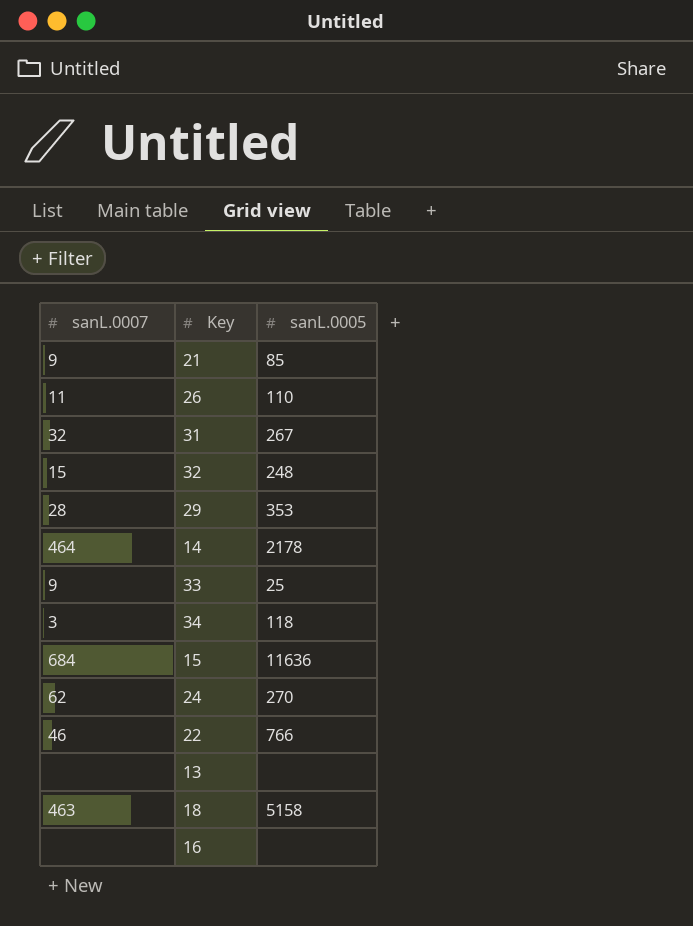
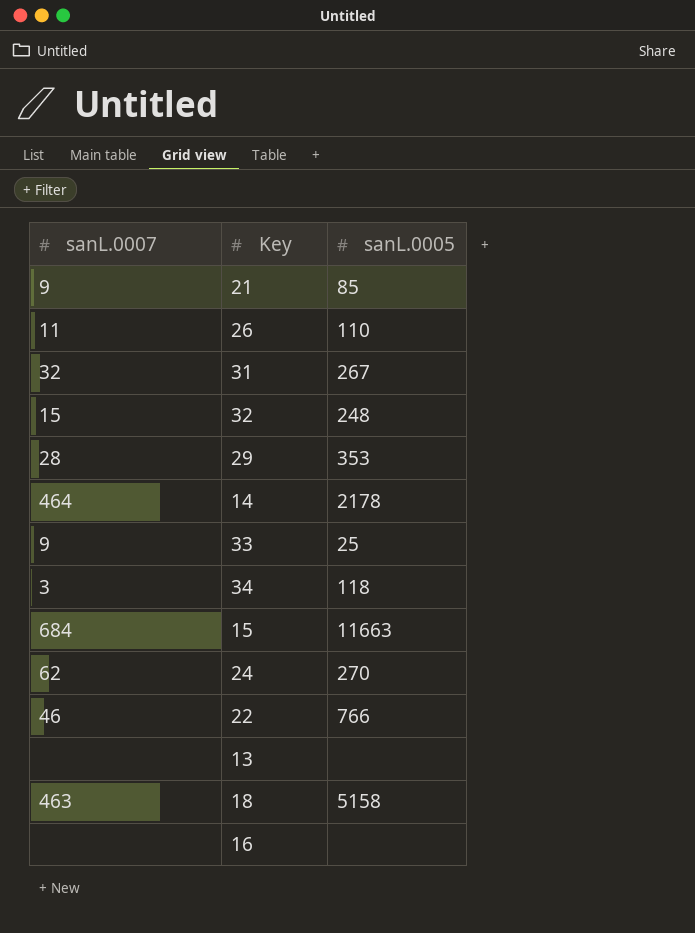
15 | sanL.0005: 11636 -> 11663

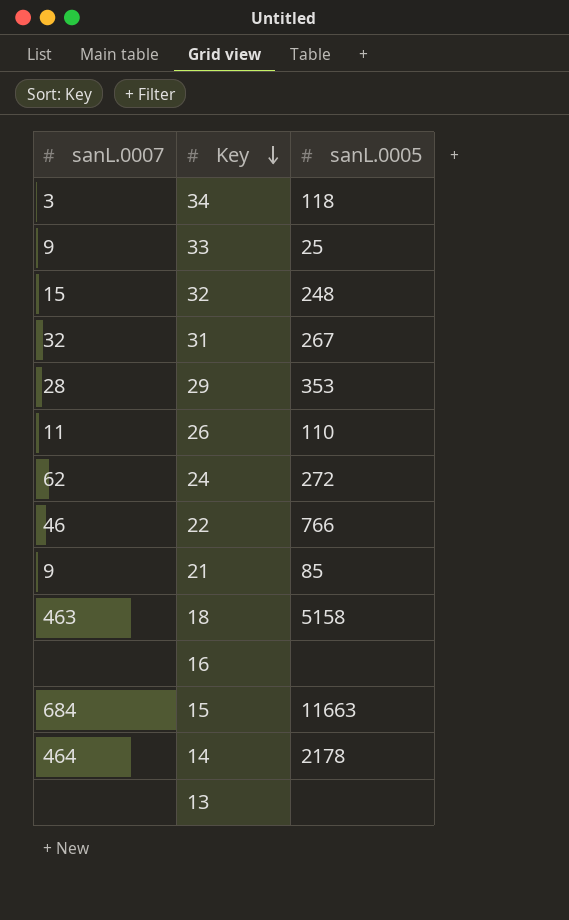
row order: none -> Key descending
24 | sanL.0005: 270 -> 272

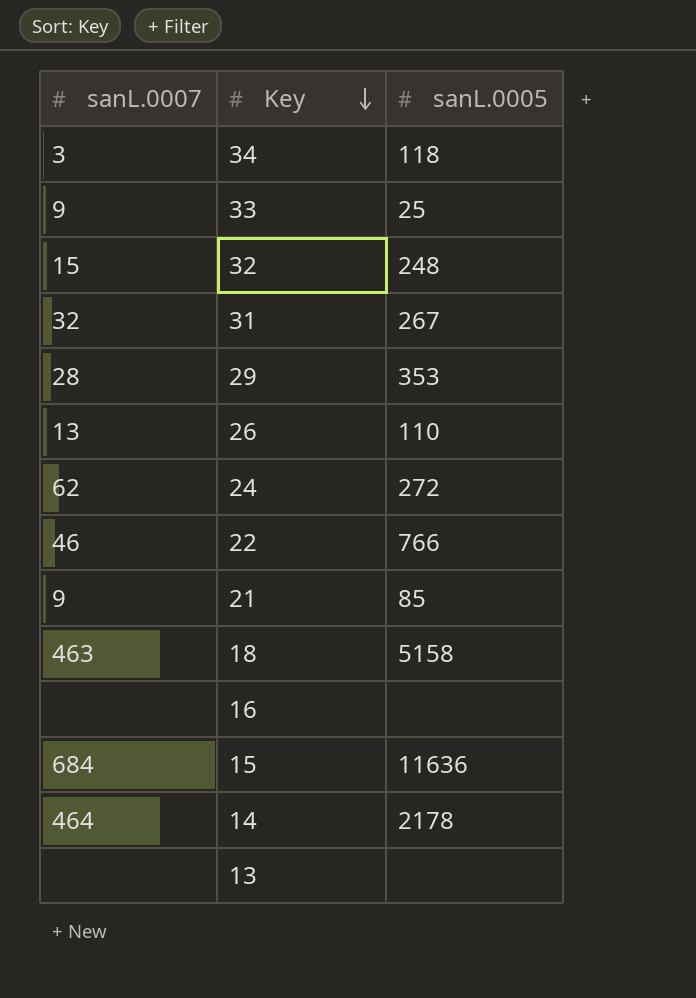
26 | sanL.0007: 11 -> 13
15 | sanL.0005: 11663 -> 11636

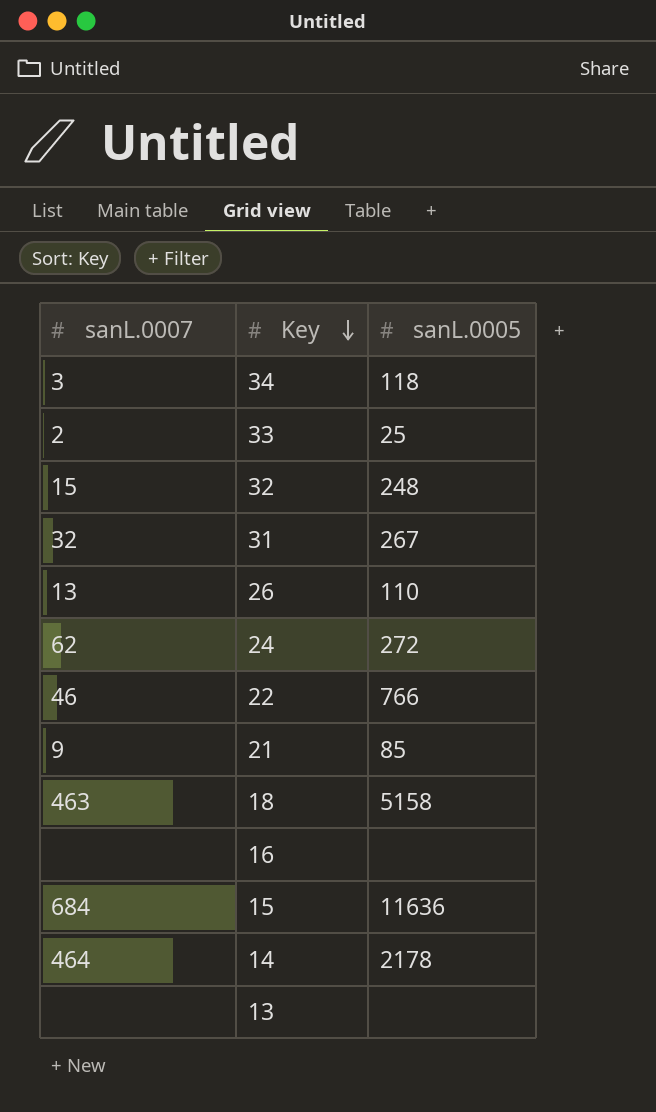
row 29: 28 | 353 -> none
33 | sanL.0007: 9 -> 2

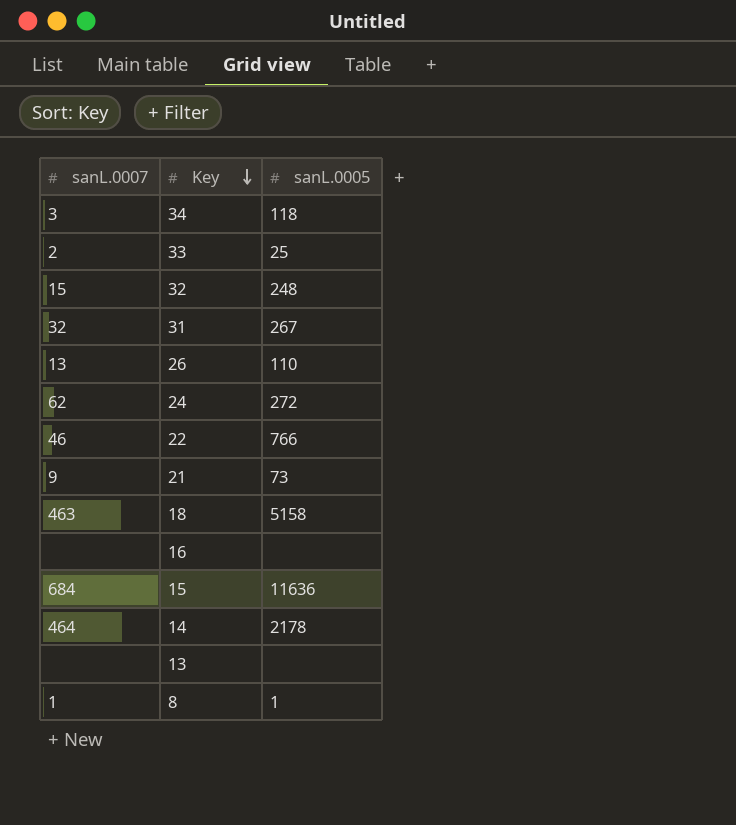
21 | sanL.0005: 85 -> 73
row 8: none -> 1 | 1

